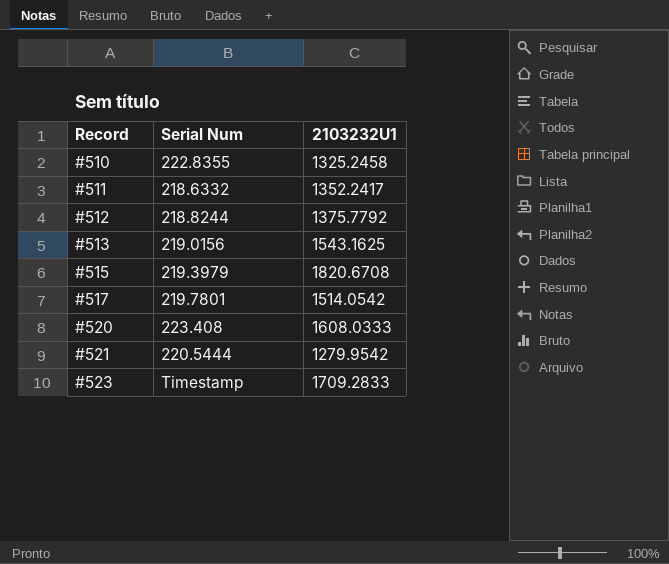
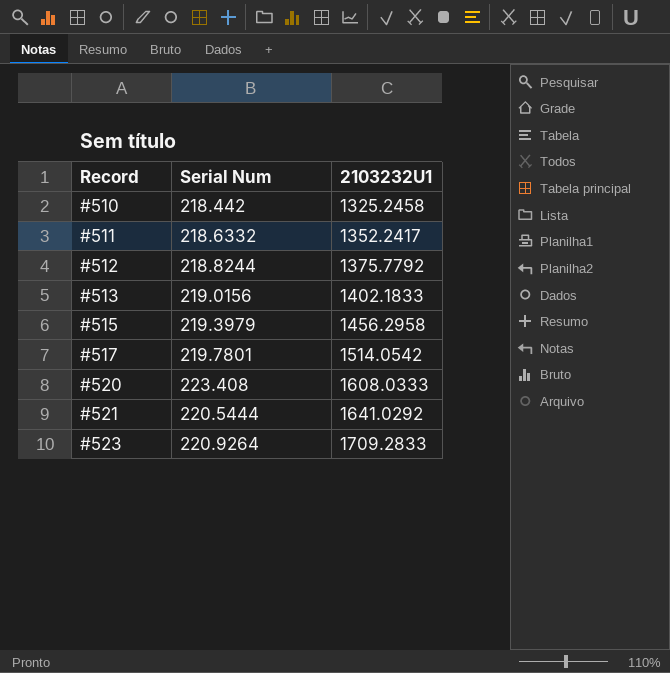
#510 | Serial Num: 222.8355 -> 218.442
#513 | 2103232U1: 1543.1625 -> 1402.1833
#515 | 2103232U1: 1820.6708 -> 1456.2958
#521 | 2103232U1: 1279.9542 -> 1641.0292
#523 | Serial Num: Timestamp -> 220.9264

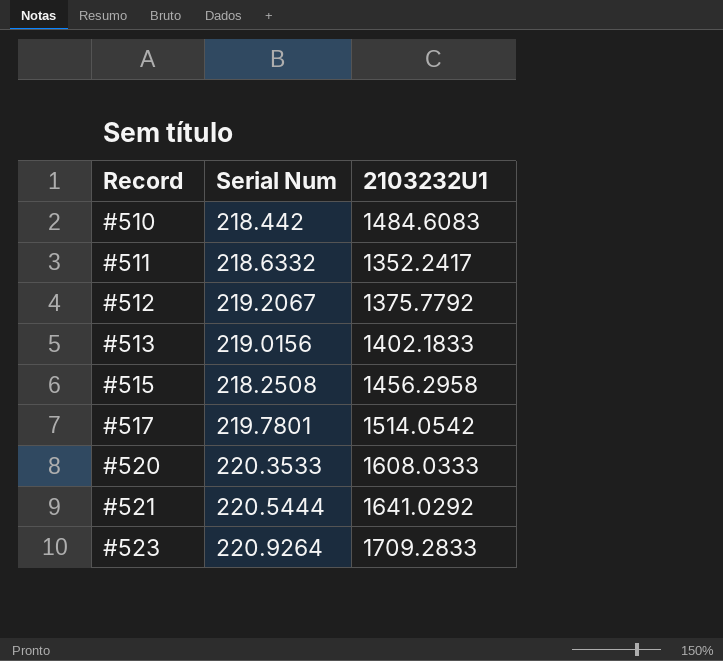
#510 | 2103232U1: 1325.2458 -> 1484.6083
#512 | Serial Num: 218.8244 -> 219.2067
#515 | Serial Num: 219.3979 -> 218.2508
#520 | Serial Num: 223.408 -> 220.3533

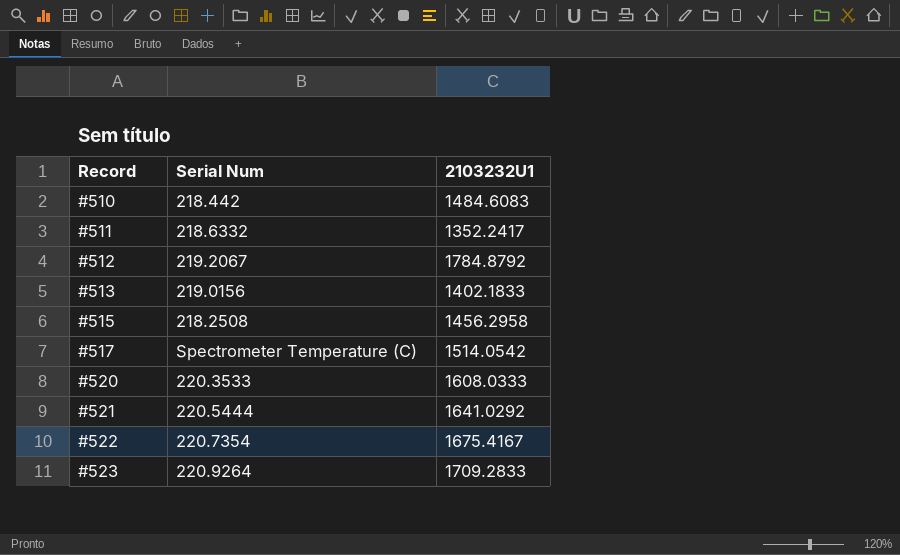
#512 | 2103232U1: 1375.7792 -> 1784.8792
#517 | Serial Num: 219.7801 -> Spectrometer Temperature (C)
row #522: none -> 220.7354 | 1675.4167

